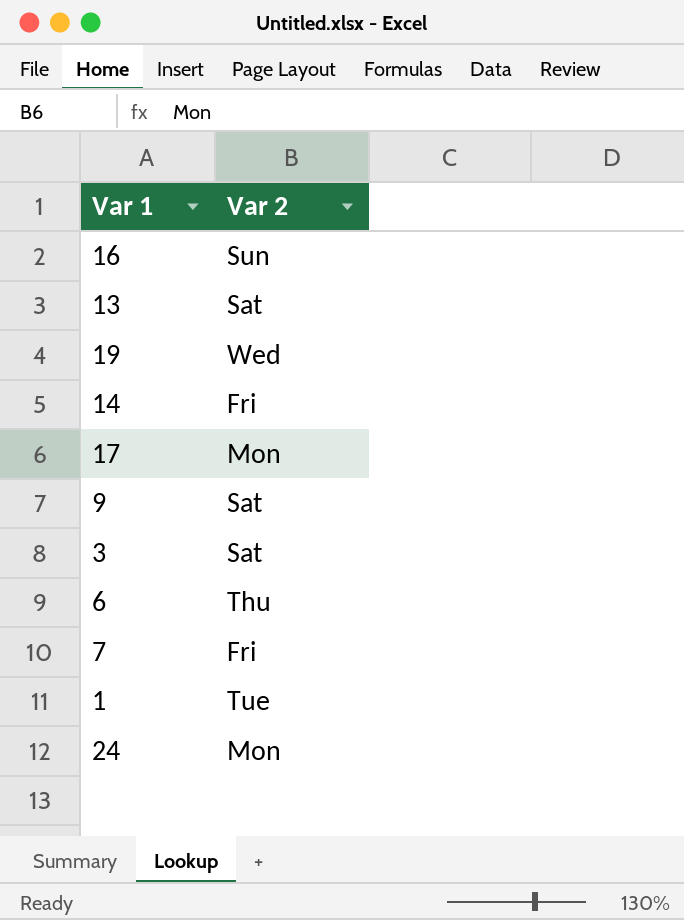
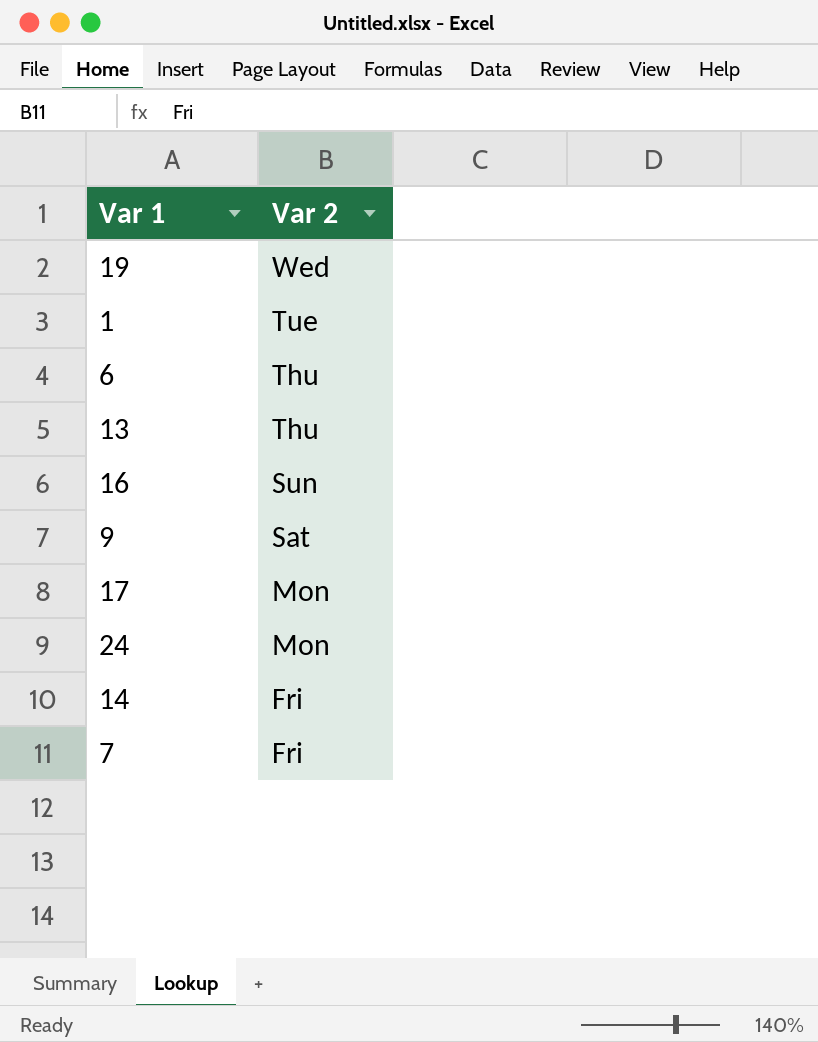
row order: none -> Var 2 descending
row 3: Sat -> none
13 | Var 2: Sat -> Thu

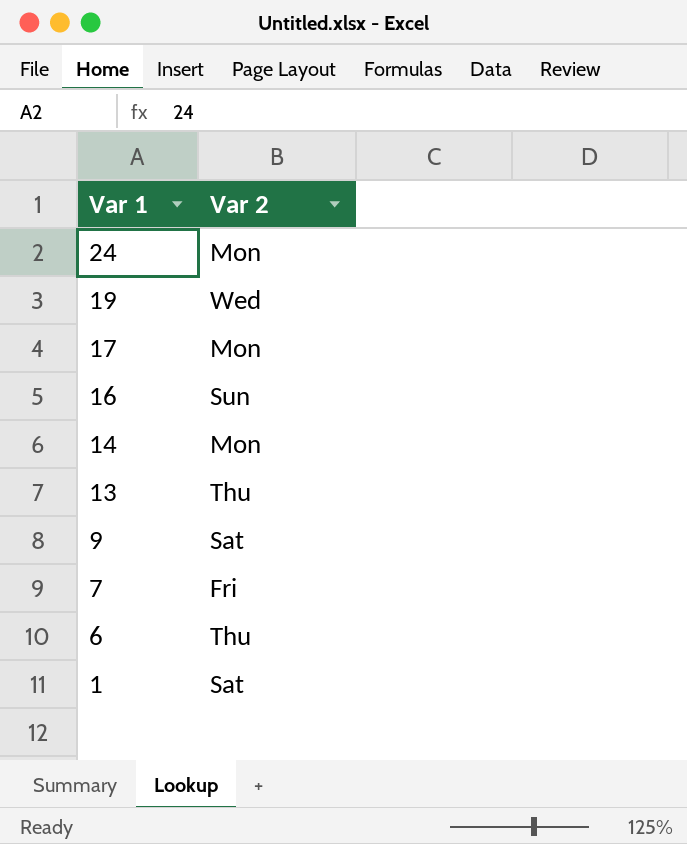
row order: Var 2 descending -> Var 1 descending
14 | Var 2: Fri -> Mon
1 | Var 2: Tue -> Sat

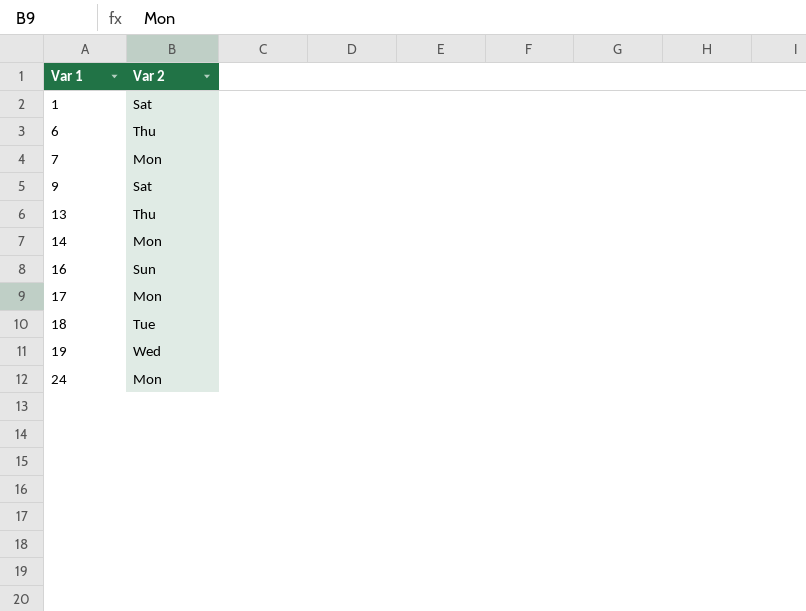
row order: Var 1 descending -> Var 1 ascending
7 | Var 2: Fri -> Mon
row 18: none -> Tue

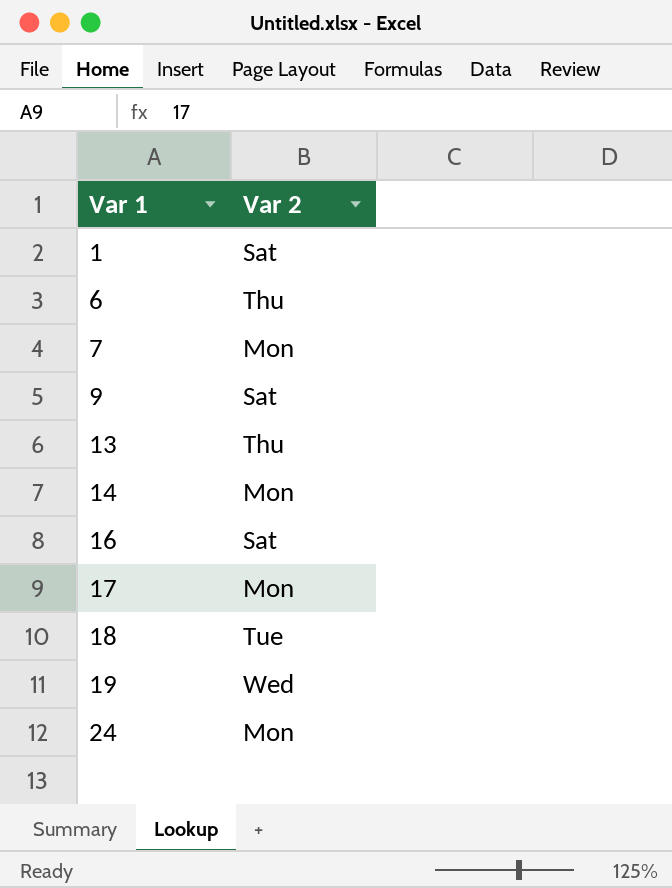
16 | Var 2: Sun -> Sat

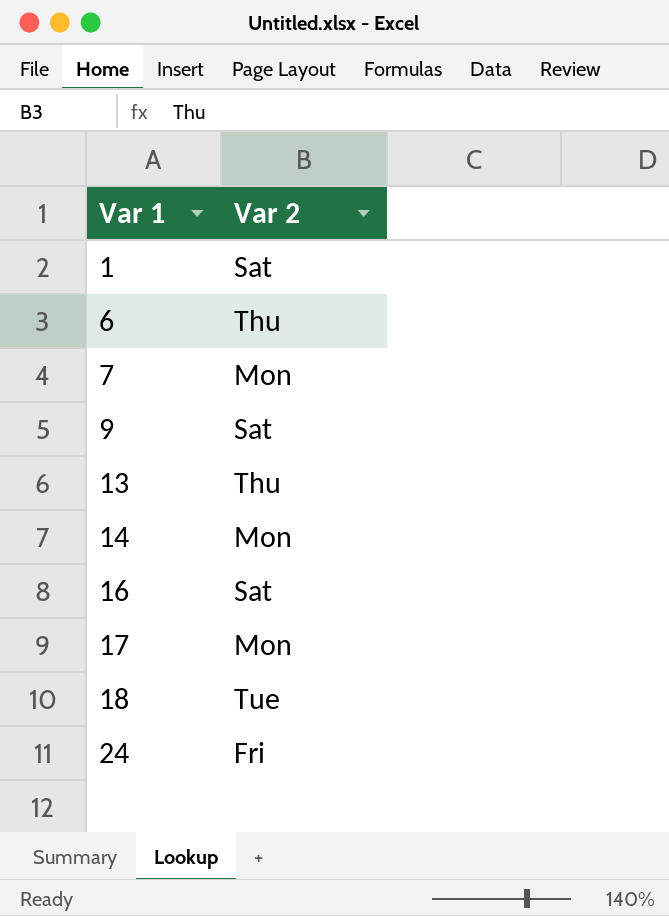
row 19: Wed -> none
24 | Var 2: Mon -> Fri

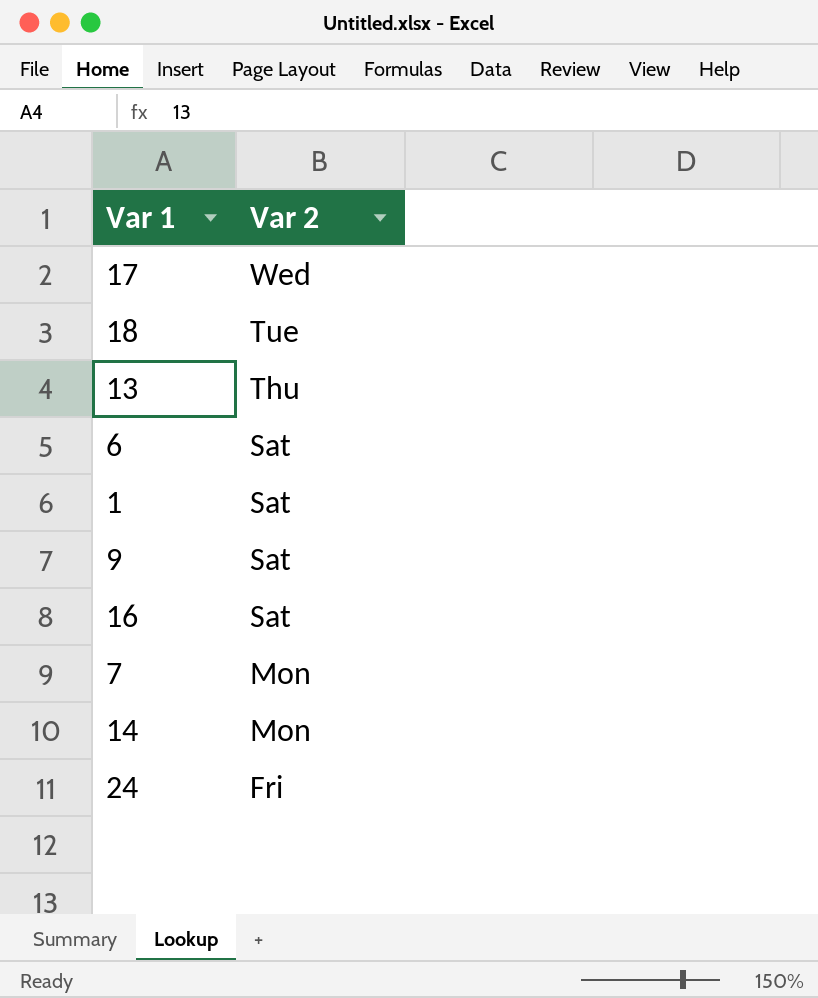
row order: Var 1 ascending -> Var 2 descending
17 | Var 2: Mon -> Wed
6 | Var 2: Thu -> Sat

